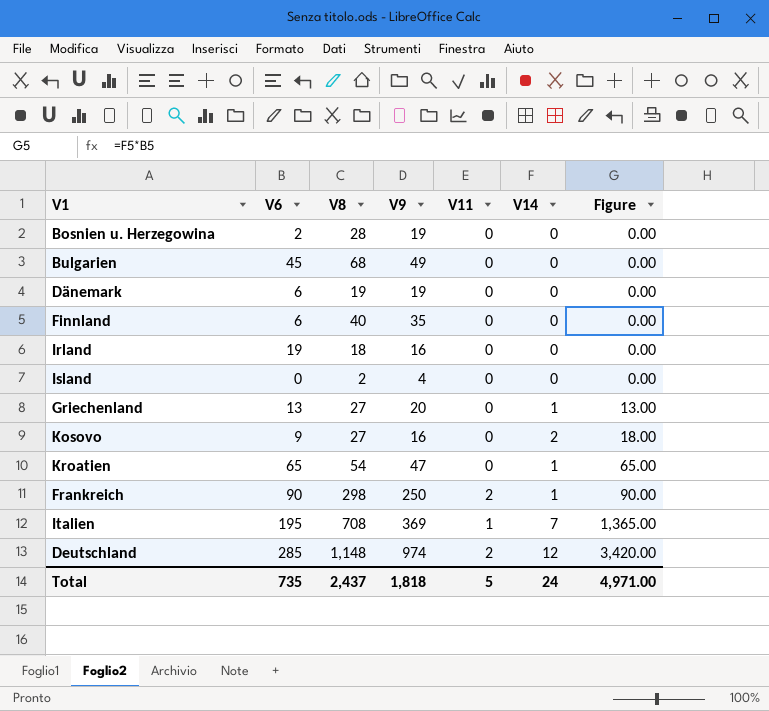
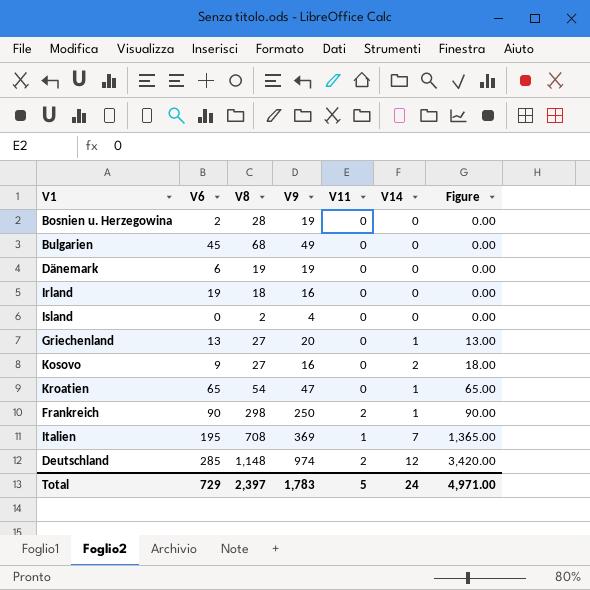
row Finnland: 6 | 40 | 35 | 0 | 0 | 0.00 -> none
Total | V6: 735 -> 729
Total | V8: 2,437 -> 2,397
Total | V9: 1,818 -> 1,783

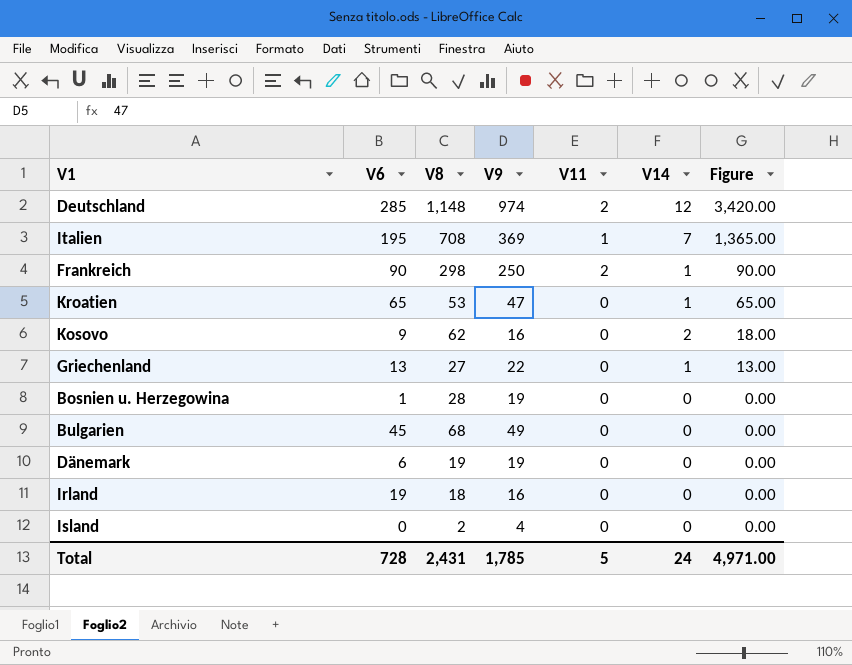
row order: Figure ascending -> Figure descending
Kroatien | V8: 54 -> 53
Kosovo | V8: 27 -> 62
Griechenland | V9: 20 -> 22
Bosnien u. Herzegowina | V6: 2 -> 1
Total | V6: 729 -> 728
Total | V8: 2,397 -> 2,431
Total | V9: 1,783 -> 1,785

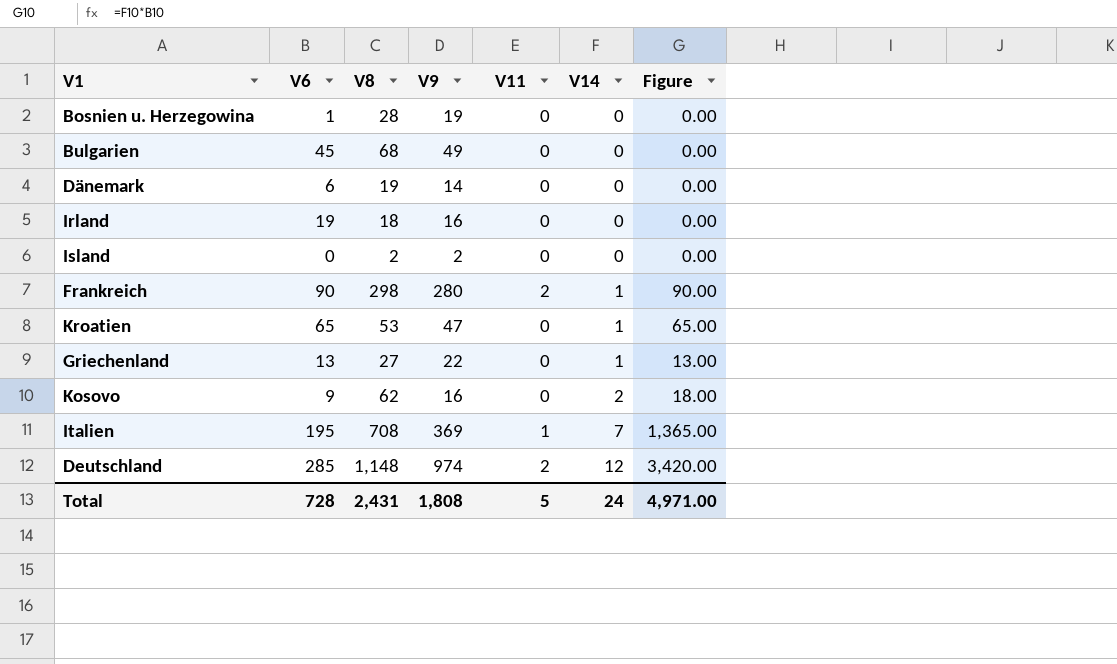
row order: Figure descending -> V14 ascending
Dänemark | V9: 19 -> 14
Island | V9: 4 -> 2
Frankreich | V9: 250 -> 280
Total | V9: 1,785 -> 1,808

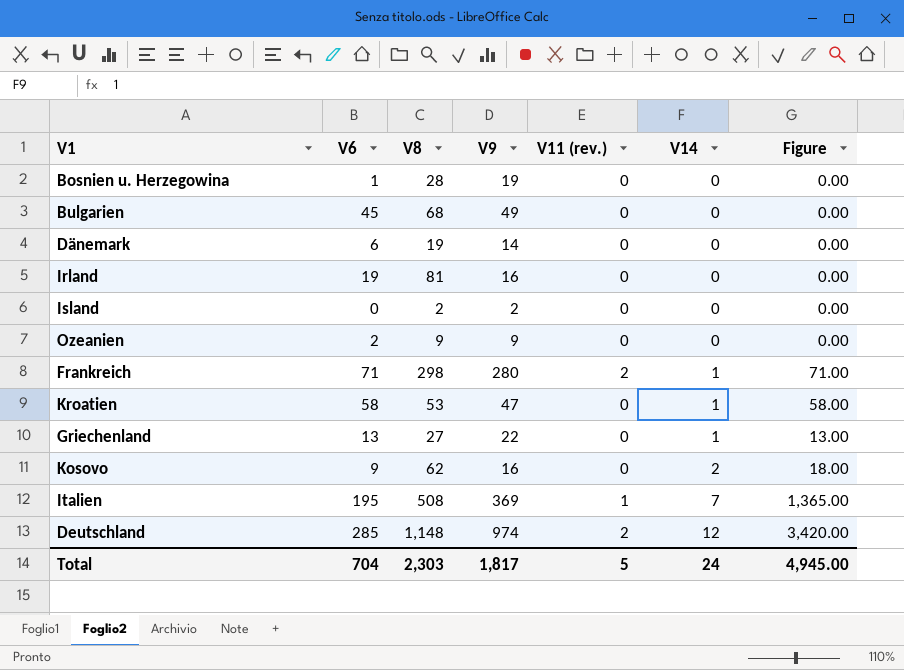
column name: V11 -> V11 (rev.)
Irland | V8: 18 -> 81
row Ozeanien: none -> 2 | 9 | 9 | 0 | 0 | 0.00
Frankreich | V6: 90 -> 71
Frankreich | Figure: 90.00 -> 71.00
Kroatien | V6: 65 -> 58
Kroatien | Figure: 65.00 -> 58.00
Italien | V8: 708 -> 508
Total | V6: 728 -> 704
Total | V8: 2,431 -> 2,303
Total | V9: 1,808 -> 1,817
Total | Figure: 4,971.00 -> 4,945.00

